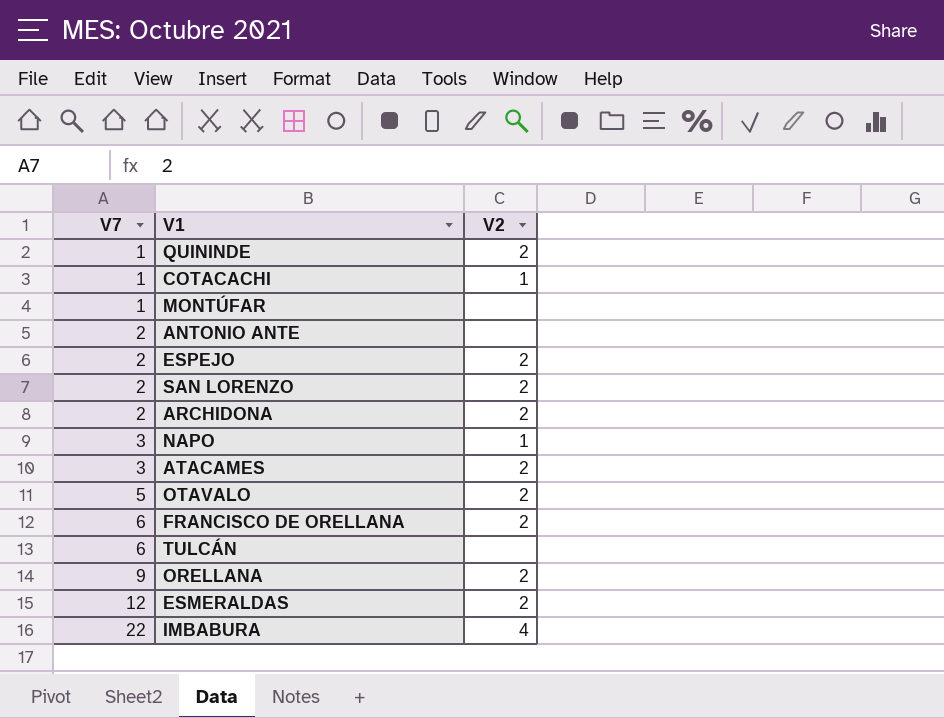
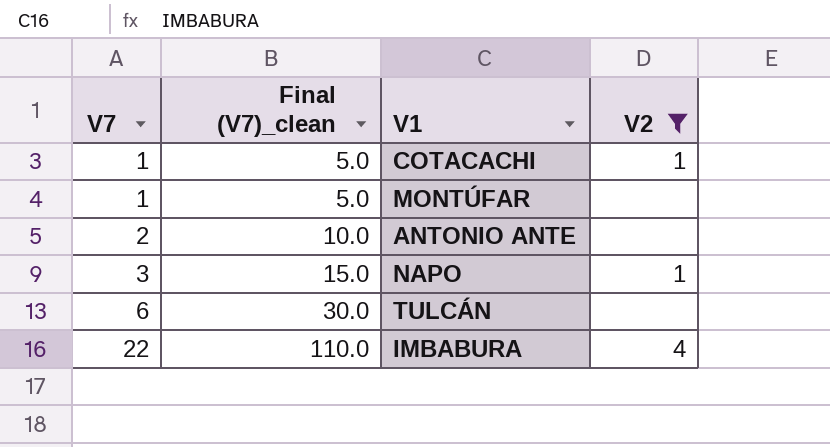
filter: none -> V2 != 2
column Final (V7)_clean | formula: none -> [V7] * 5

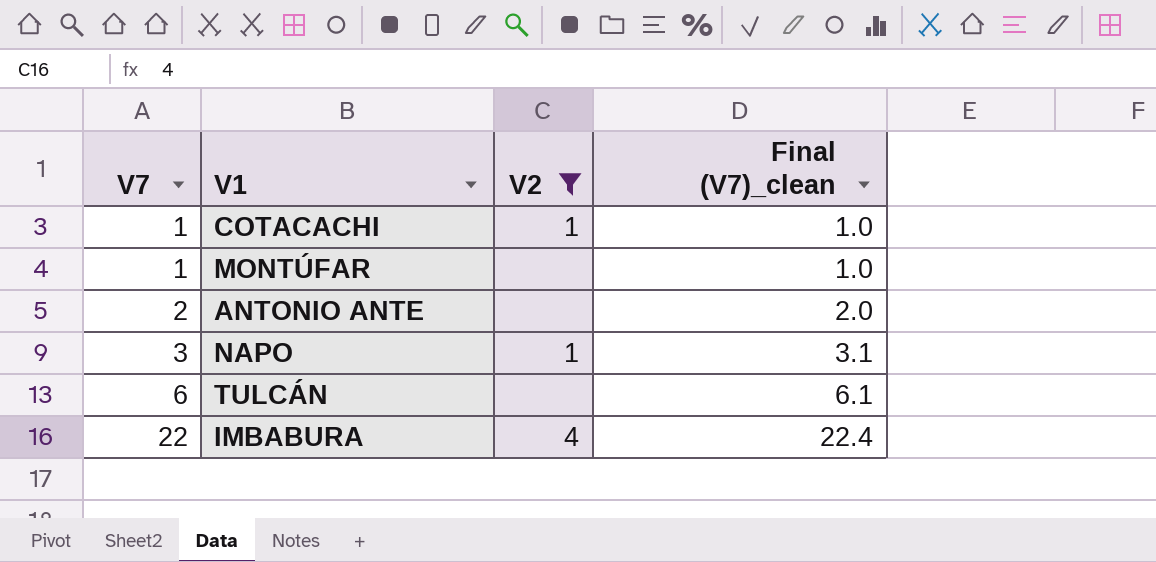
column Final (V7)_clean | formula: [V7] * 5 -> [V7] * 1.02
column Final (V7)_clean | position: 2 -> 4

